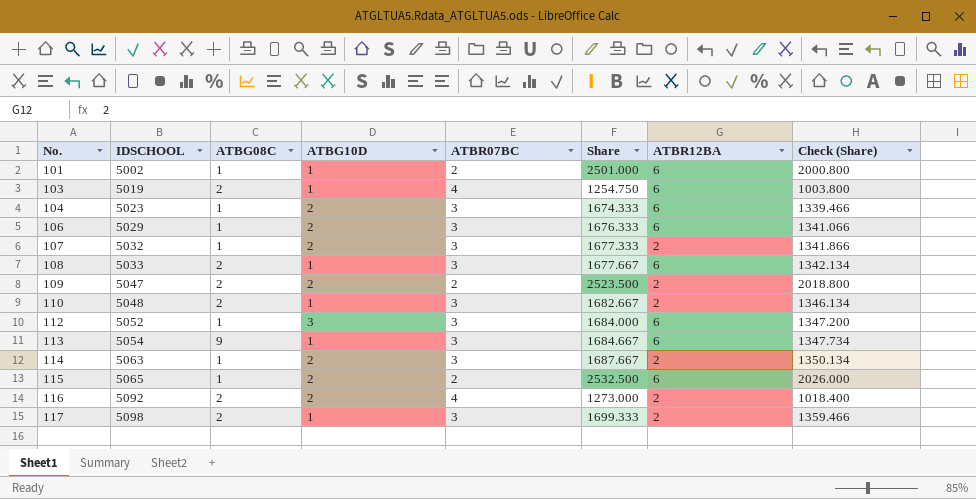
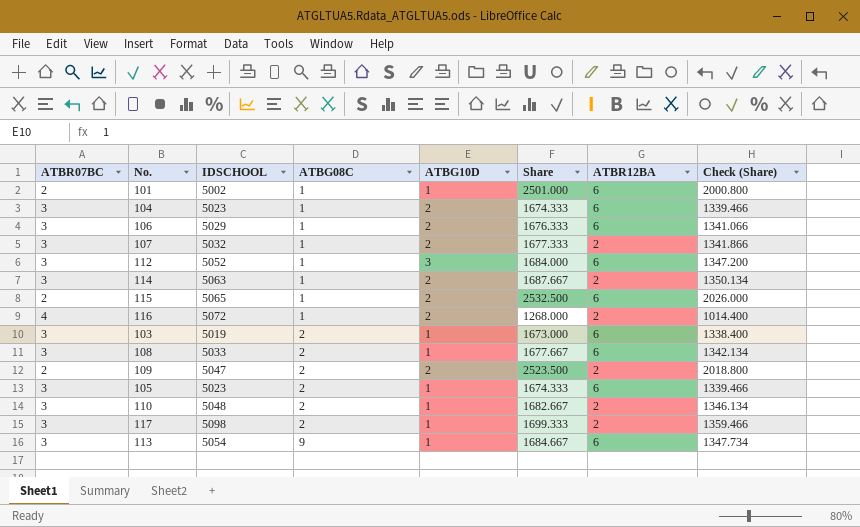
row order: No. ascending -> ATBG08C ascending
column ATBR07BC | position: 5 -> 1
116 | IDSCHOOL: 5092 -> 5072
116 | ATBG08C: 2 -> 1
116 | Share: 1273.000 -> 1268.000
116 | Check (Share): 1018.400 -> 1014.400
103 | ATBR07BC: 4 -> 3
103 | Share: 1254.750 -> 1673.000
103 | Check (Share): 1003.800 -> 1338.400
row 105: none -> 3 | 5023 | 2 | 1 | 1674.333 | 6 | 1339.466

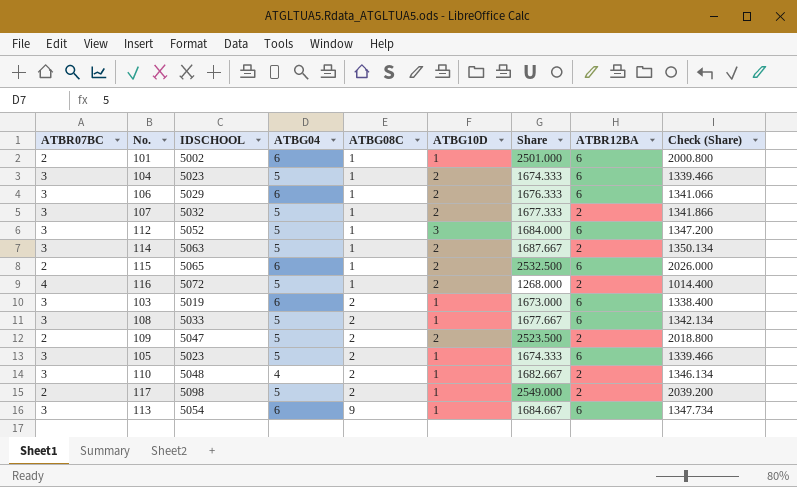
column ATBG04 | position: none -> 4
117 | ATBR07BC: 3 -> 2
117 | Share: 1699.333 -> 2549.000
117 | Check (Share): 1359.466 -> 2039.200

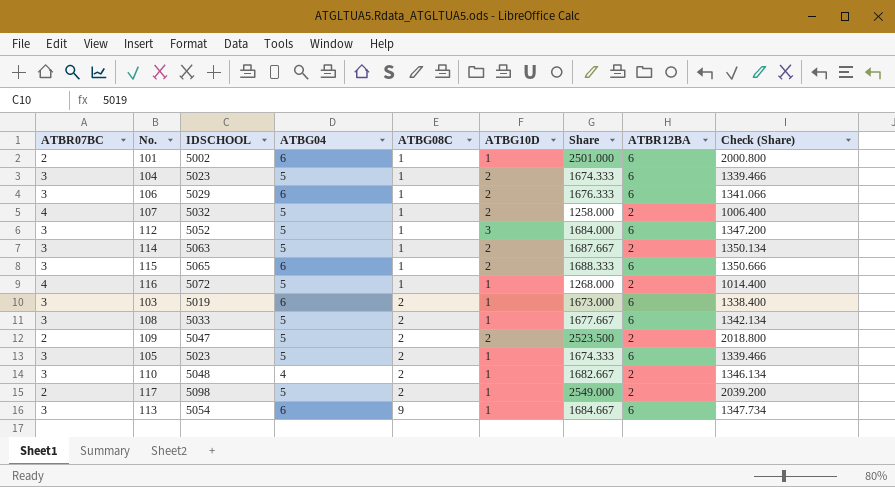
107 | ATBR07BC: 3 -> 4
107 | Share: 1677.333 -> 1258.000
107 | Check (Share): 1341.866 -> 1006.400
115 | ATBR07BC: 2 -> 3
115 | Share: 2532.500 -> 1688.333
115 | Check (Share): 2026.000 -> 1350.666
116 | ATBG10D: 2 -> 1

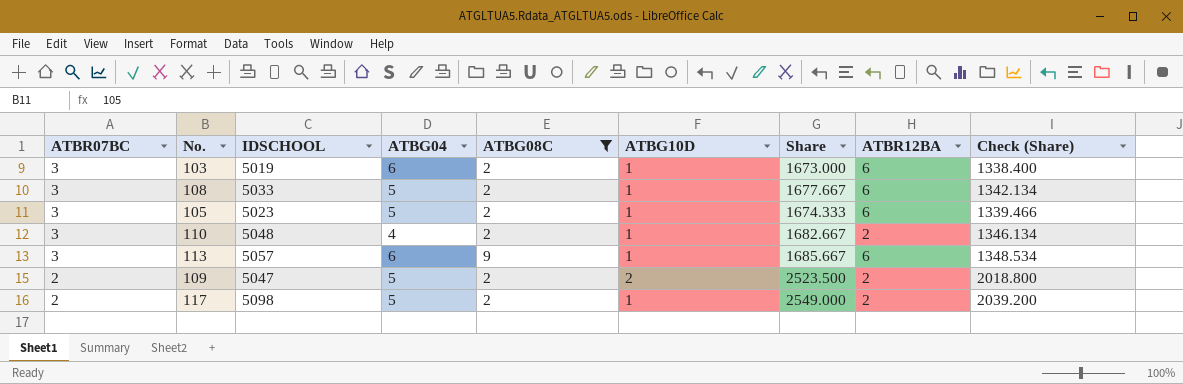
filter: none -> ATBG08C != 1
row order: ATBG08C ascending -> ATBR07BC descending
113 | IDSCHOOL: 5054 -> 5057
113 | Share: 1684.667 -> 1685.667
113 | Check (Share): 1347.734 -> 1348.534

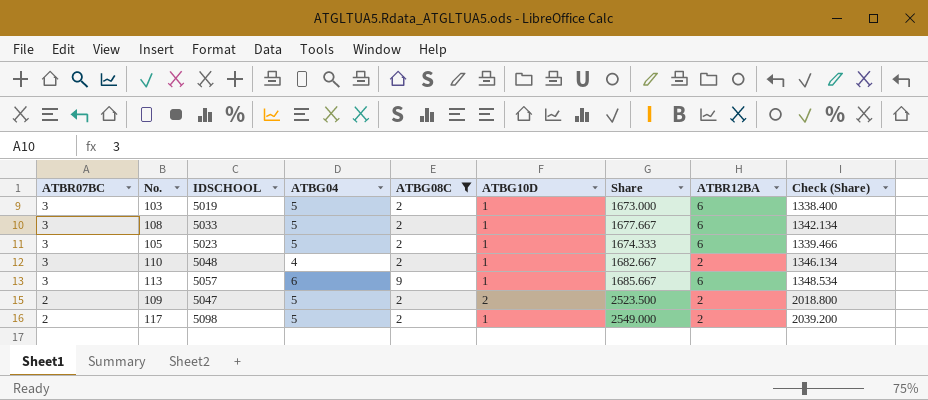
103 | ATBG04: 6 -> 5

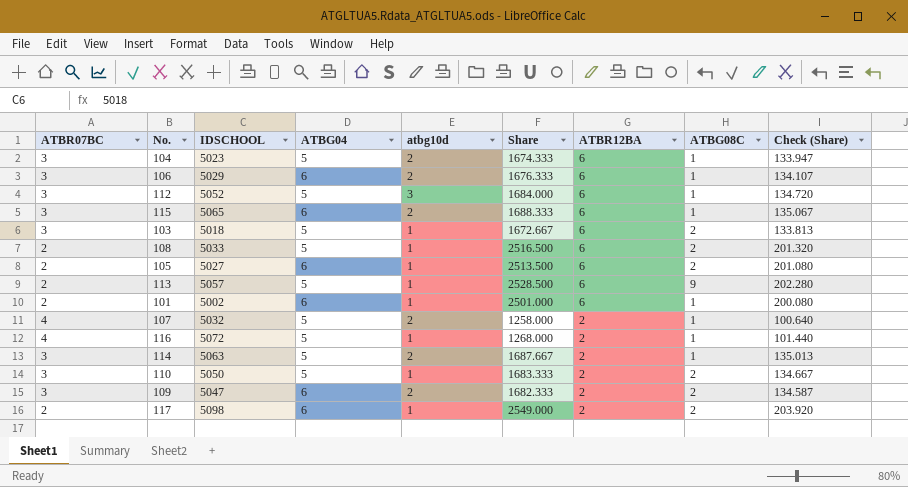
filter: ATBG08C != 1 -> none
row order: ATBR07BC descending -> ATBR12BA descending
column name: ATBG10D -> atbg10d
column ATBG08C | position: 5 -> 8
column Check (Share) | formula: [Share] * 0.8 -> [Share] * 0.08
103 | IDSCHOOL: 5019 -> 5018
103 | Share: 1673.000 -> 1672.667
108 | ATBR07BC: 3 -> 2
108 | Share: 1677.667 -> 2516.500
105 | ATBR07BC: 3 -> 2
105 | IDSCHOOL: 5023 -> 5027
105 | ATBG04: 5 -> 6
105 | Share: 1674.333 -> 2513.500
113 | ATBR07BC: 3 -> 2
113 | ATBG04: 6 -> 5
113 | Share: 1685.667 -> 2528.500
110 | IDSCHOOL: 5048 -> 5050
110 | ATBG04: 4 -> 5
110 | Share: 1682.667 -> 1683.333
109 | ATBR07BC: 2 -> 3
109 | ATBG04: 5 -> 6
109 | Share: 2523.500 -> 1682.333
117 | ATBG04: 5 -> 6

